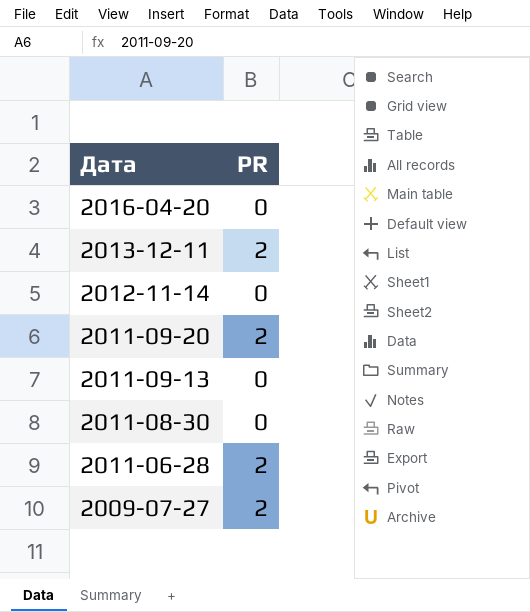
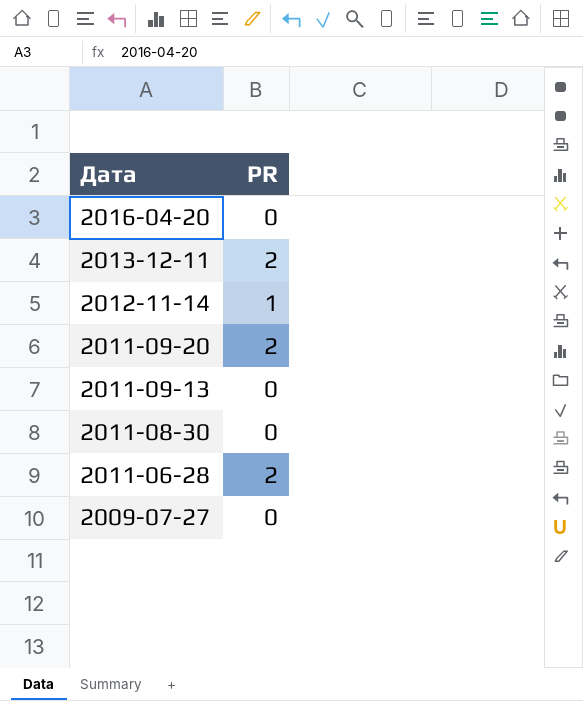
2012-11-14 | PR: 0 -> 1
2009-07-27 | PR: 2 -> 0

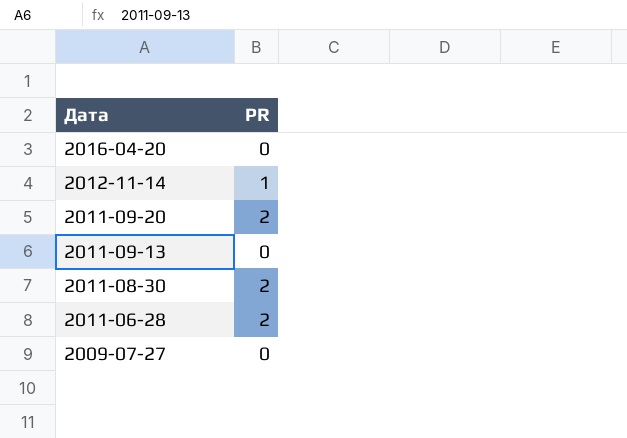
row 2013-12-11: 2 -> none
2011-08-30 | PR: 0 -> 2

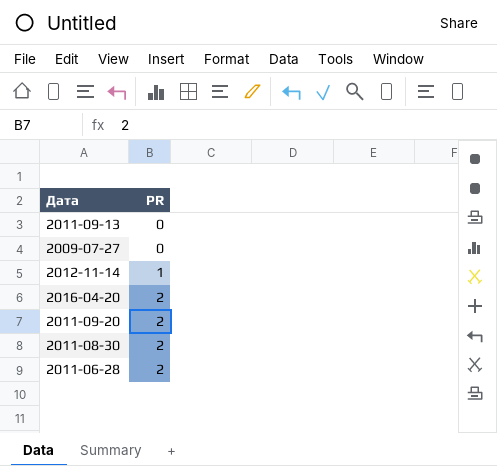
row order: Дата descending -> PR ascending
2016-04-20 | PR: 0 -> 2

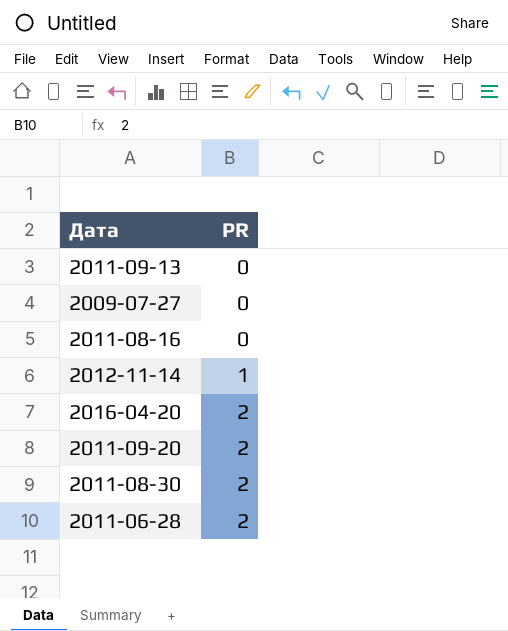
row 2011-08-16: none -> 0

